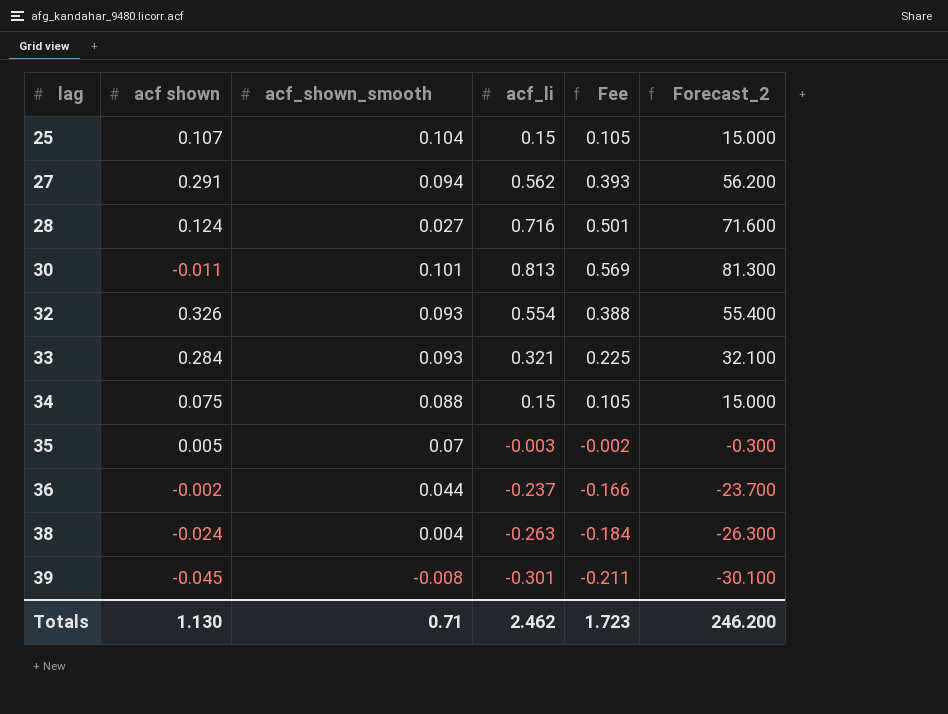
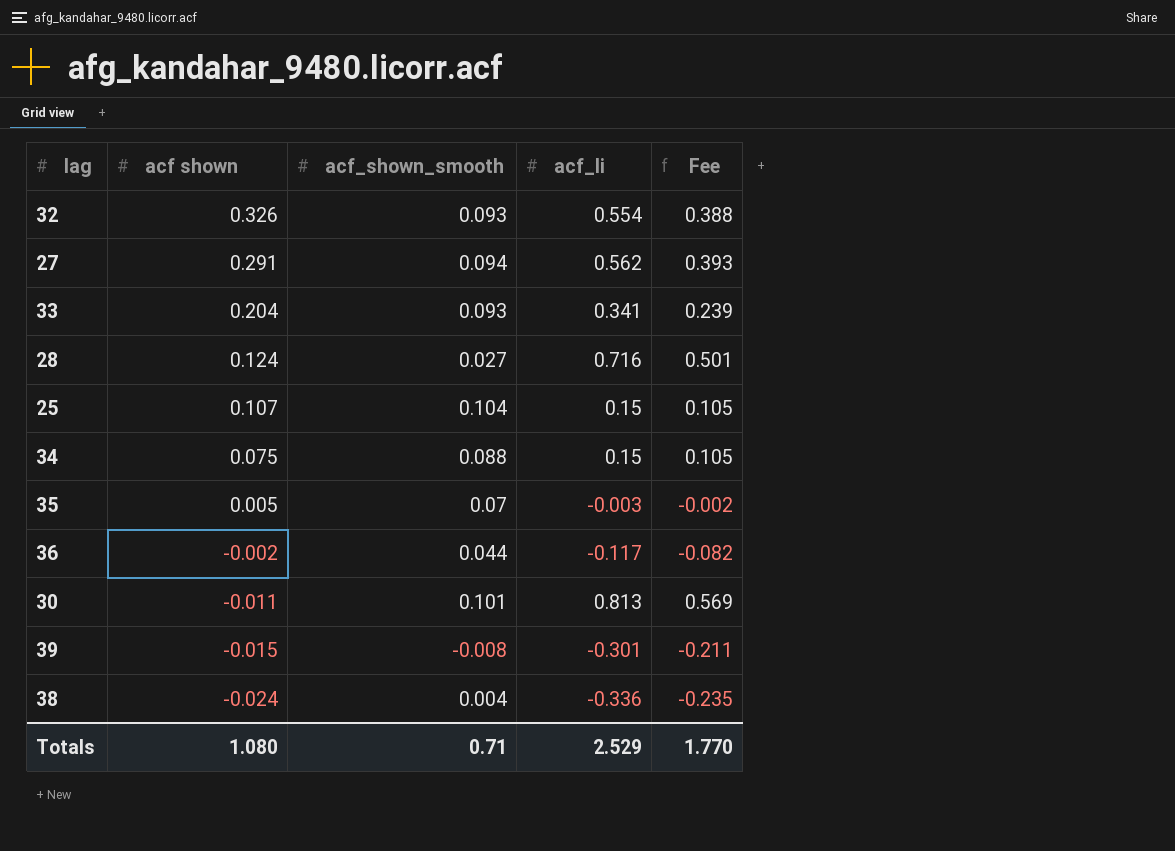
row order: lag ascending -> acf shown descending
column Forecast_2 | formula: [acf_li] * 100 -> none
33 | acf shown: 0.284 -> 0.204
33 | acf_li: 0.321 -> 0.341
33 | Fee: 0.225 -> 0.239
36 | acf_li: -0.237 -> -0.117
36 | Fee: -0.166 -> -0.082
39 | acf shown: -0.045 -> -0.015
38 | acf_li: -0.263 -> -0.336
38 | Fee: -0.184 -> -0.235
Totals | acf shown: 1.130 -> 1.080
Totals | acf_li: 2.462 -> 2.529
Totals | Fee: 1.723 -> 1.770

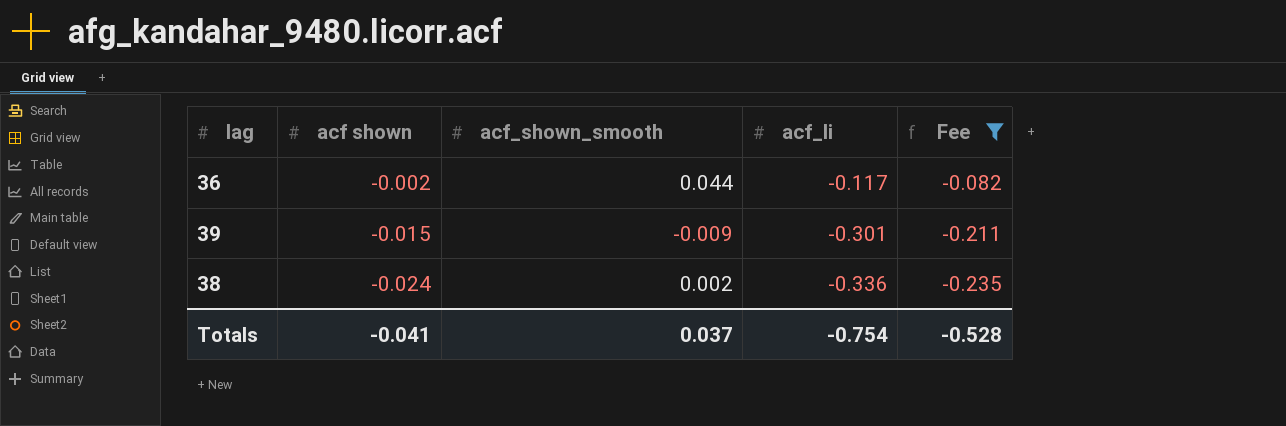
filter: none -> Fee <= -0.082
39 | acf_shown_smooth: -0.008 -> -0.009
38 | acf_shown_smooth: 0.004 -> 0.002
Totals | acf shown: 1.080 -> -0.041
Totals | acf_shown_smooth: 0.71 -> 0.037
Totals | acf_li: 2.529 -> -0.754
Totals | Fee: 1.770 -> -0.528

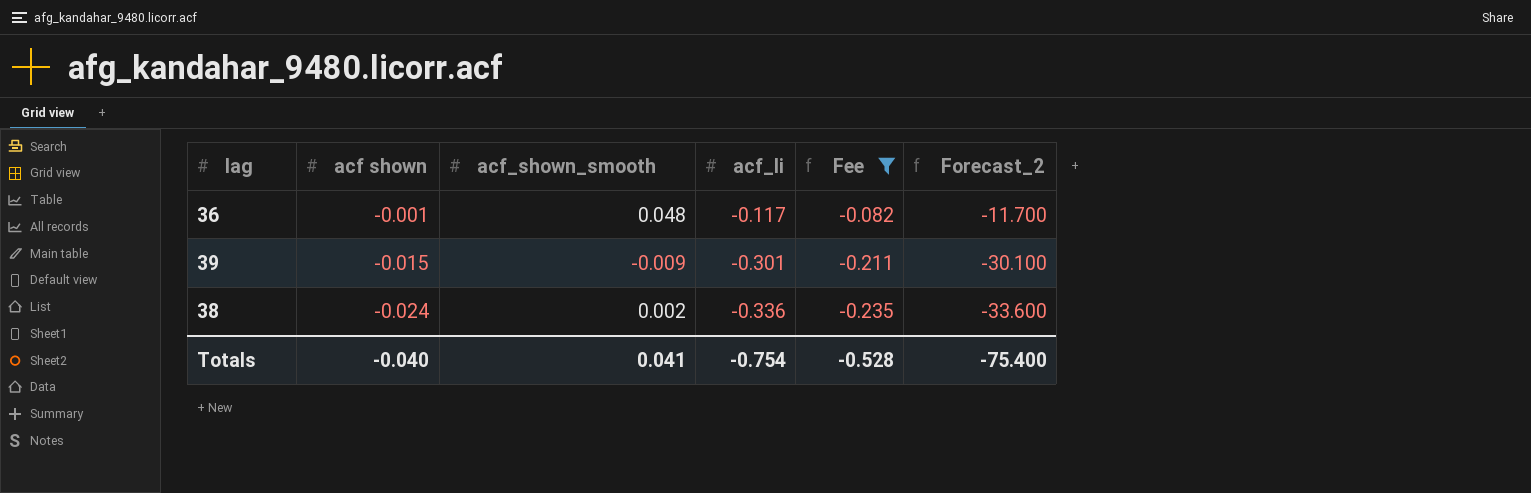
column Forecast_2 | formula: none -> [acf_li] * 100
36 | acf shown: -0.002 -> -0.001
36 | acf_shown_smooth: 0.044 -> 0.048
Totals | acf shown: -0.041 -> -0.040
Totals | acf_shown_smooth: 0.037 -> 0.041

